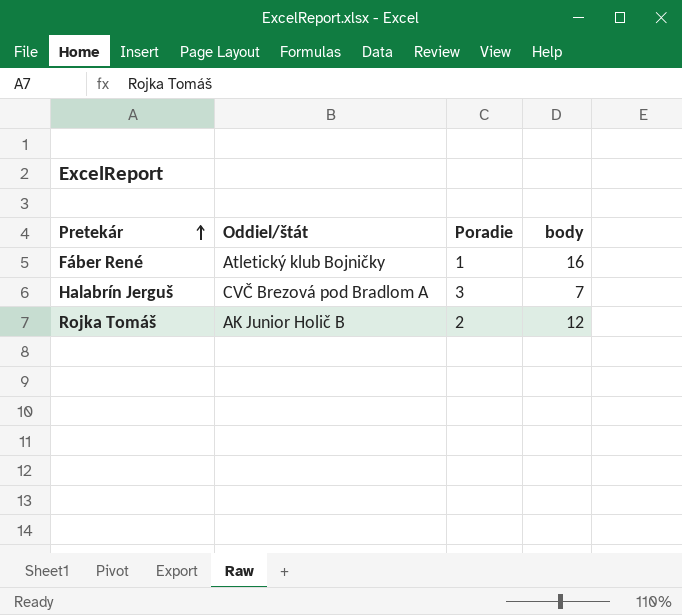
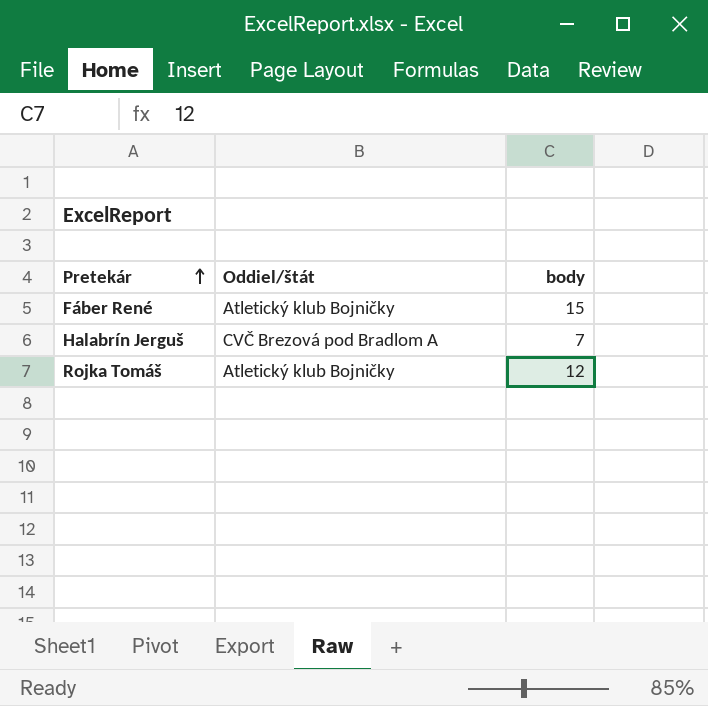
column Poradie | position: 3 -> none
Fáber René | body: 16 -> 15
Rojka Tomáš | Oddiel/štát: AK Junior Holič B -> Atletický klub Bojničky

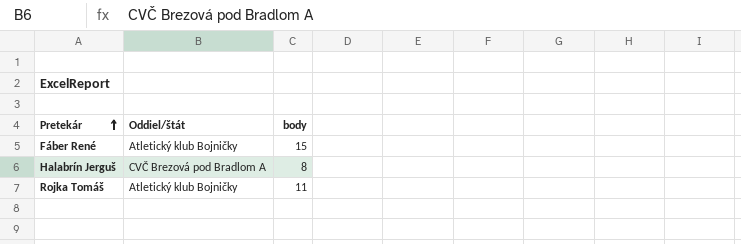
Halabrín Jerguš | body: 7 -> 8
Rojka Tomáš | body: 12 -> 11

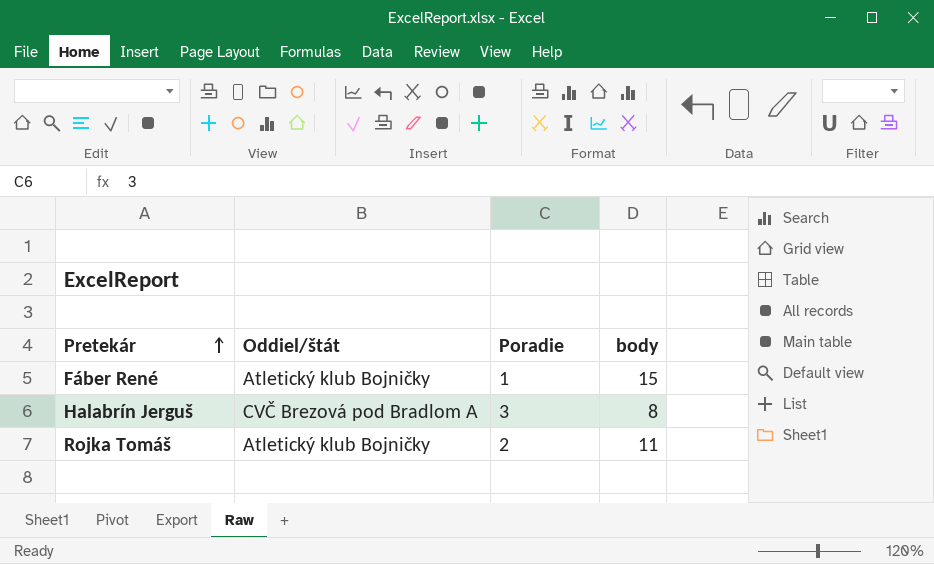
column Poradie | position: none -> 3

